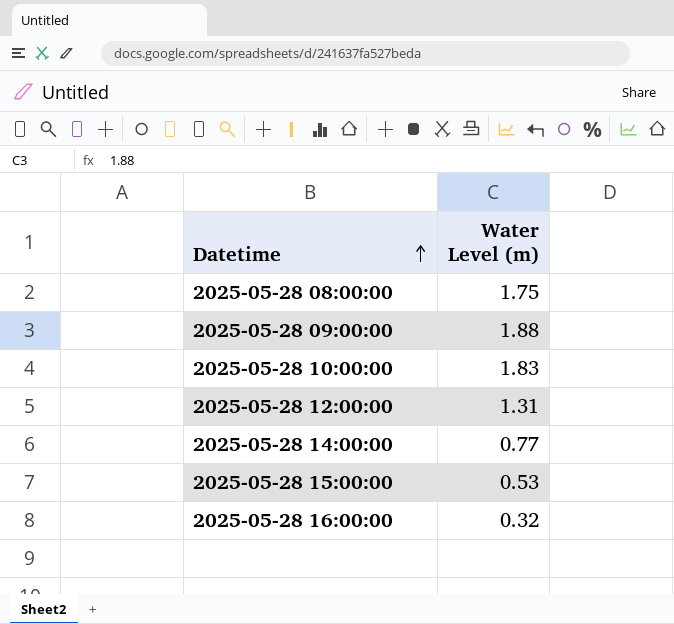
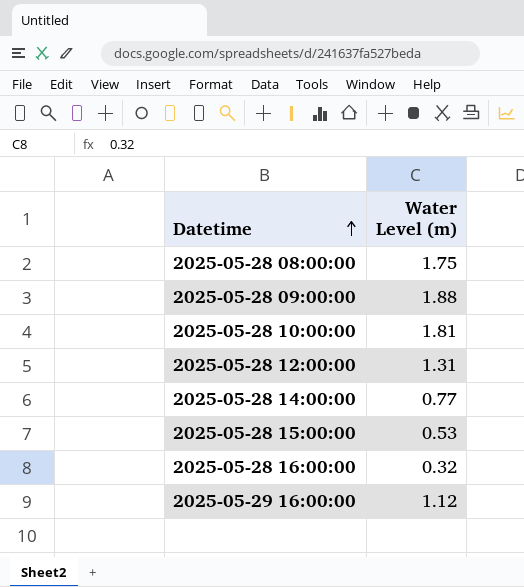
2025-05-28 10:00:00 | Water Level (m): 1.83 -> 1.81
row 2025-05-29 16:00:00: none -> 1.12

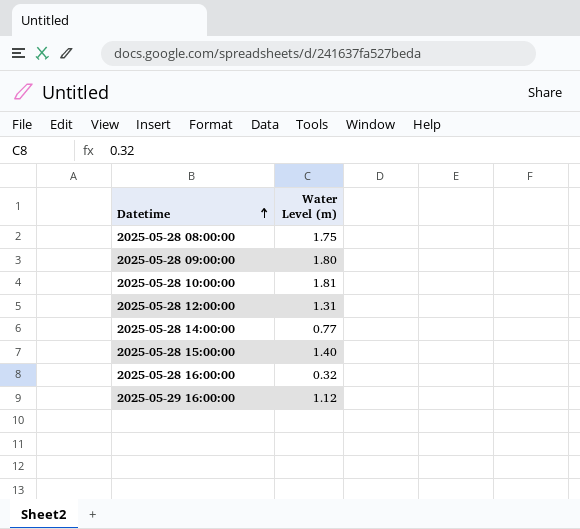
2025-05-28 09:00:00 | Water Level (m): 1.88 -> 1.80
2025-05-28 15:00:00 | Water Level (m): 0.53 -> 1.40

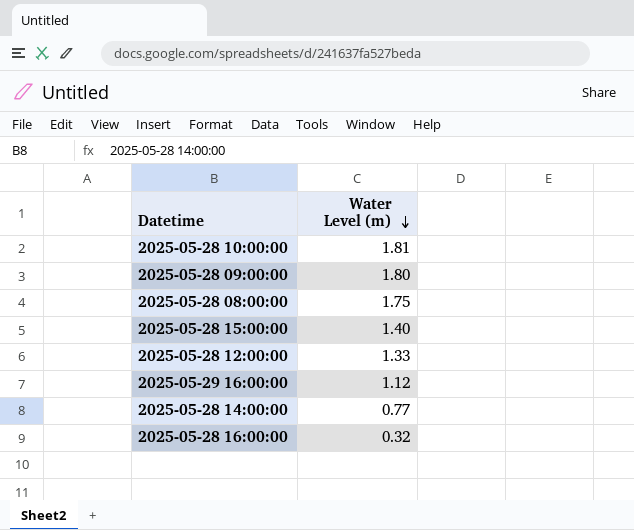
row order: Datetime ascending -> Water Level (m) descending
2025-05-28 12:00:00 | Water Level (m): 1.31 -> 1.33

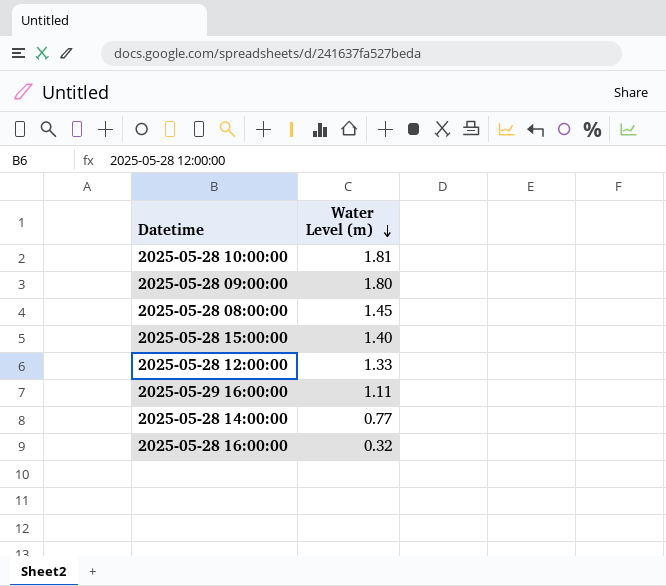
2025-05-28 08:00:00 | Water Level (m): 1.75 -> 1.45
2025-05-29 16:00:00 | Water Level (m): 1.12 -> 1.11

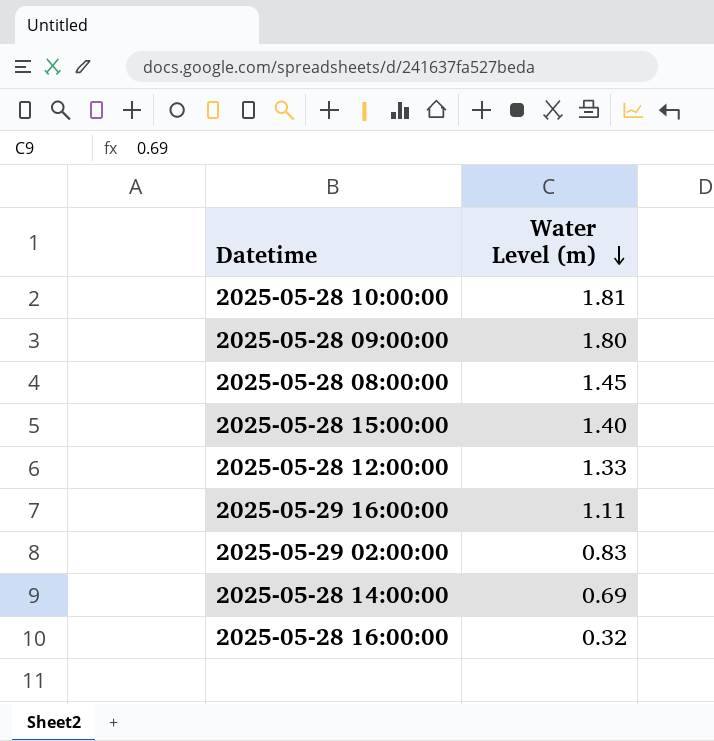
row 2025-05-29 02:00:00: none -> 0.83
2025-05-28 14:00:00 | Water Level (m): 0.77 -> 0.69

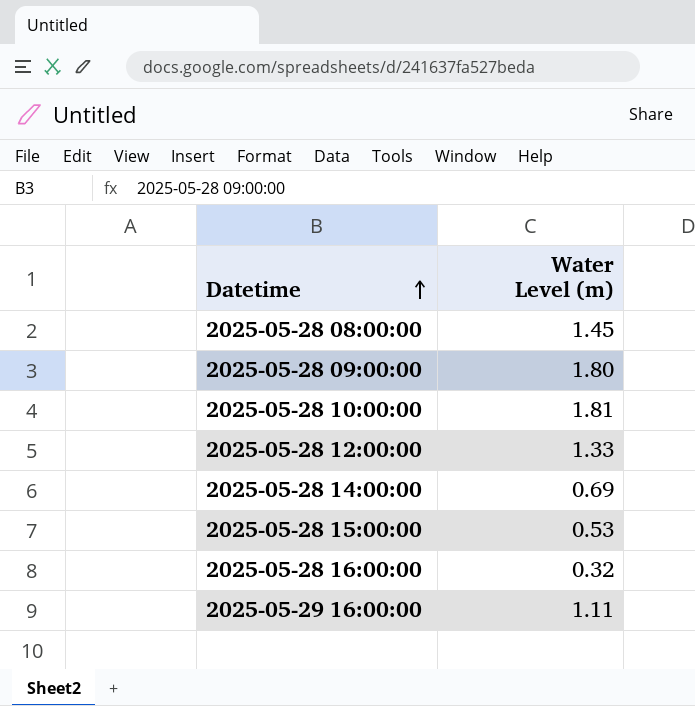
row order: Water Level (m) descending -> Datetime ascending
row 2025-05-29 02:00:00: 0.83 -> none
2025-05-28 15:00:00 | Water Level (m): 1.40 -> 0.53

